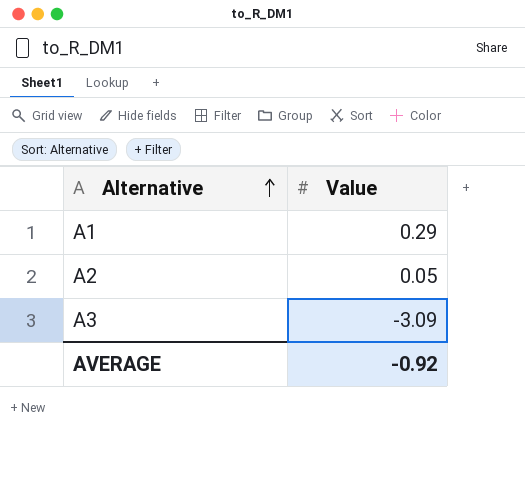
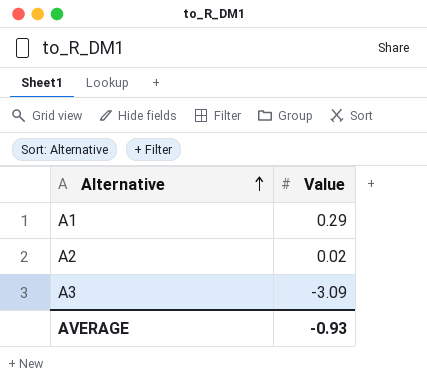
A2 | Value: 0.05 -> 0.02
AVERAGE | Value: -0.92 -> -0.93

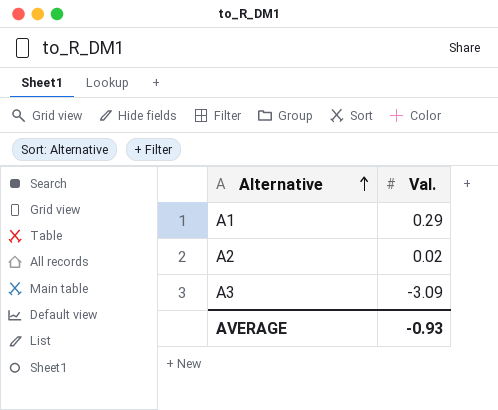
column name: Value -> Val.

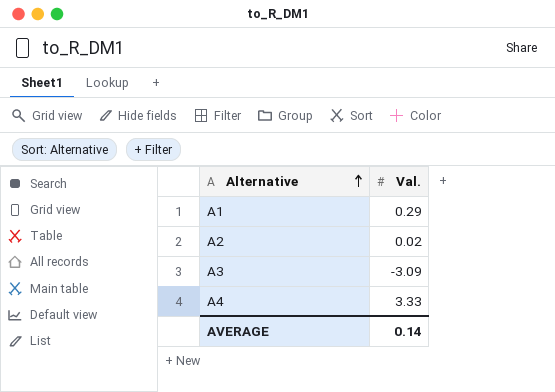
row A4: none -> 3.33
AVERAGE | Val.: -0.93 -> 0.14

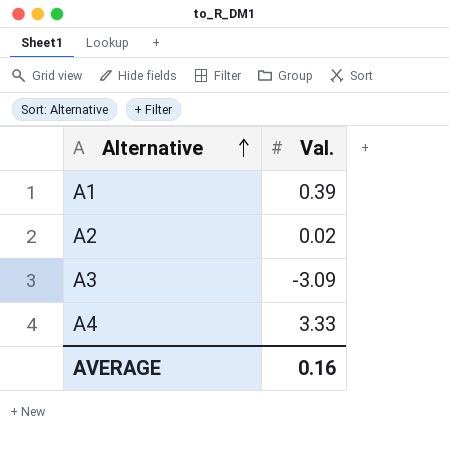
A1 | Val.: 0.29 -> 0.39
AVERAGE | Val.: 0.14 -> 0.16

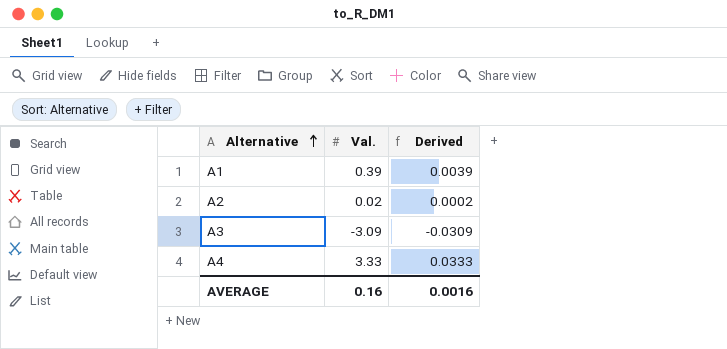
column Derived | formula: none -> [Val.] * 0.01

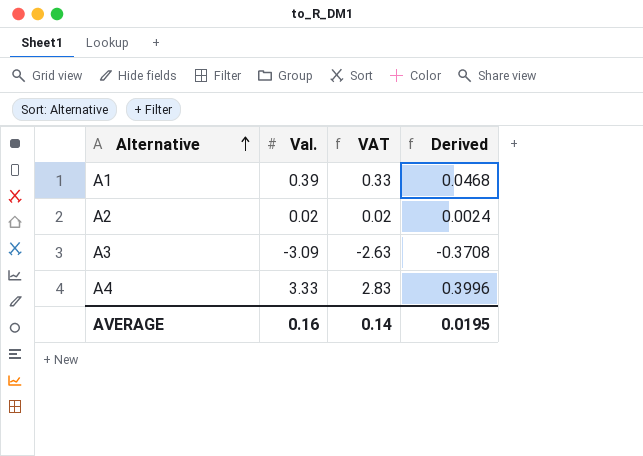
column VAT | formula: none -> [Val.] * 0.85
column Derived | formula: [Val.] * 0.01 -> [Val.] * 0.12
AVERAGE | Derived: 0.0016 -> 0.0195

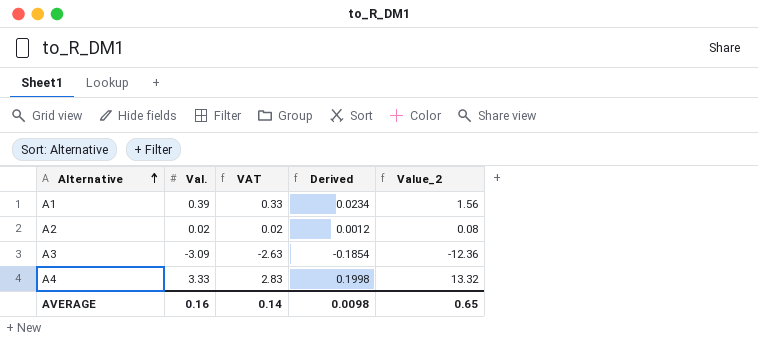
column Derived | formula: [Val.] * 0.12 -> [Val.] * 0.06
column Value_2 | formula: none -> [Val.] * 4
AVERAGE | Derived: 0.0195 -> 0.0098

